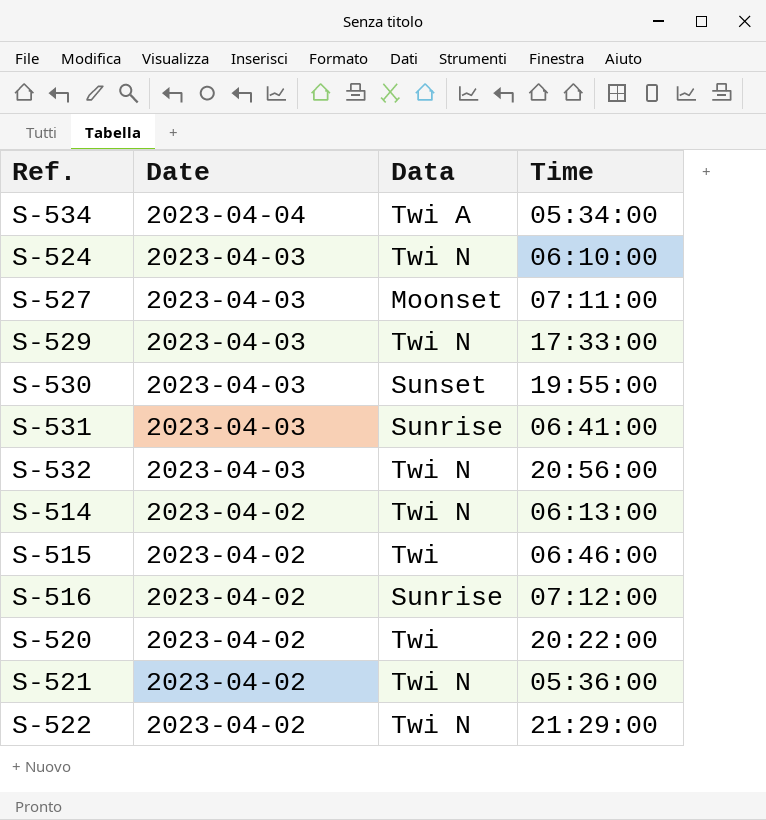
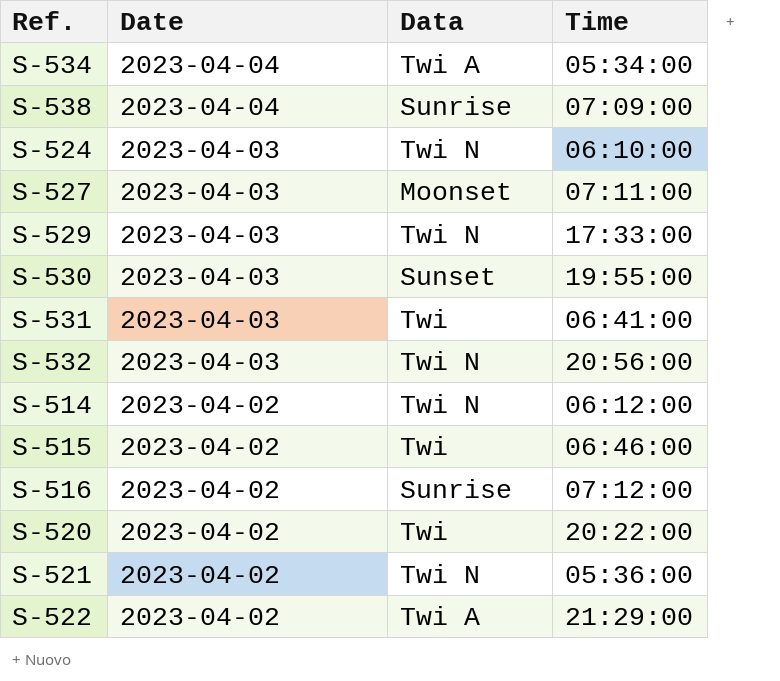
row S-538: none -> 2023-04-04 | Sunrise | 07:09:00
S-531 | Data: Sunrise -> Twi
S-514 | Time: 06:13:00 -> 06:12:00
S-522 | Data: Twi N -> Twi A

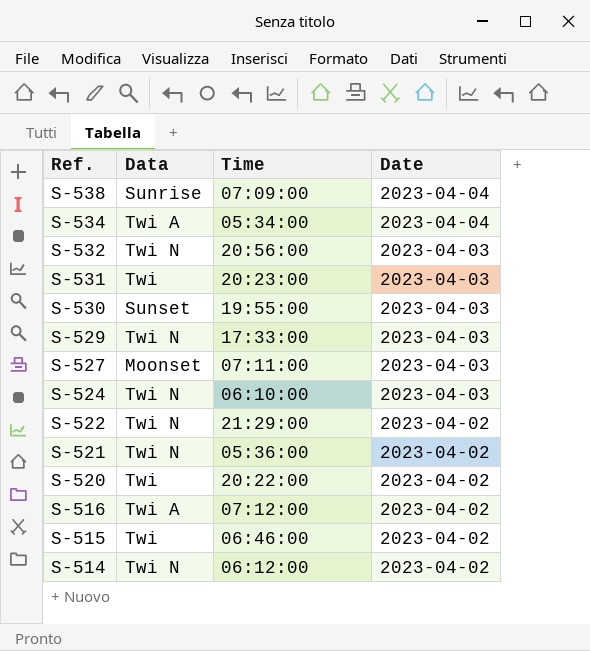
row order: Date descending -> Ref. descending
column Date | position: 2 -> 4
S-531 | Time: 06:41:00 -> 20:23:00
S-522 | Data: Twi A -> Twi N
S-516 | Data: Sunrise -> Twi A

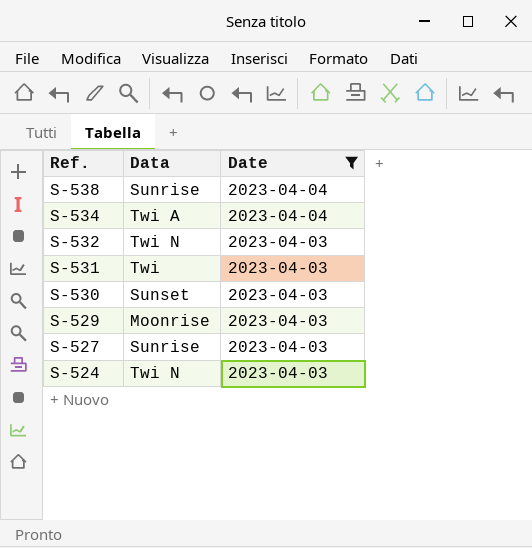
filter: none -> Date != 2023-04-02
column Time | position: 3 -> none
S-529 | Data: Twi N -> Moonrise
S-527 | Data: Moonset -> Sunrise

